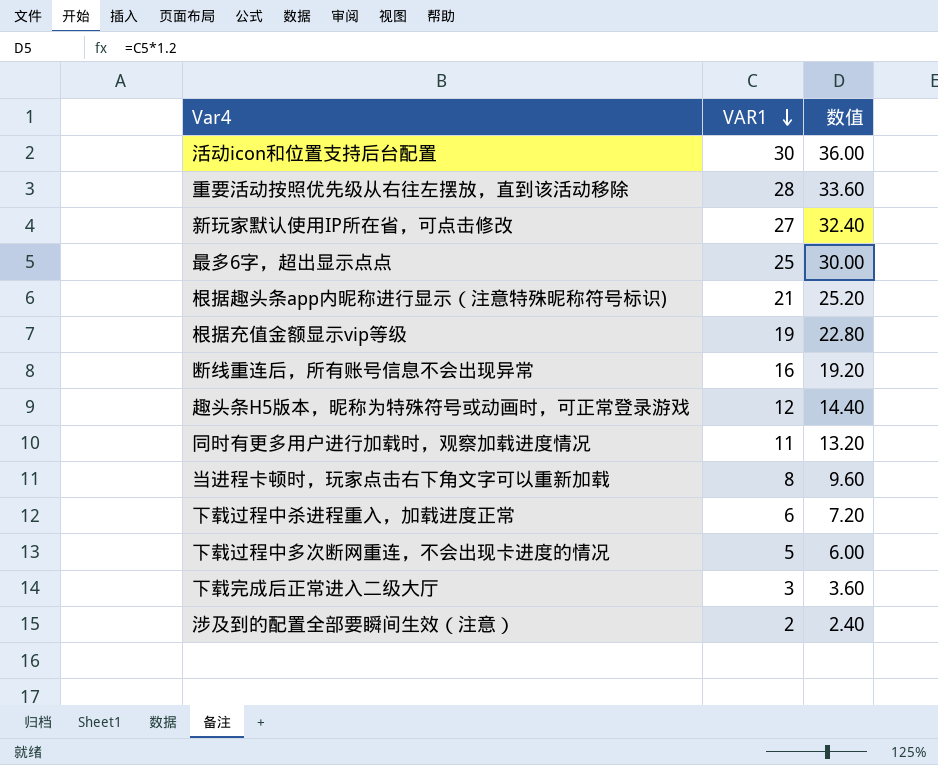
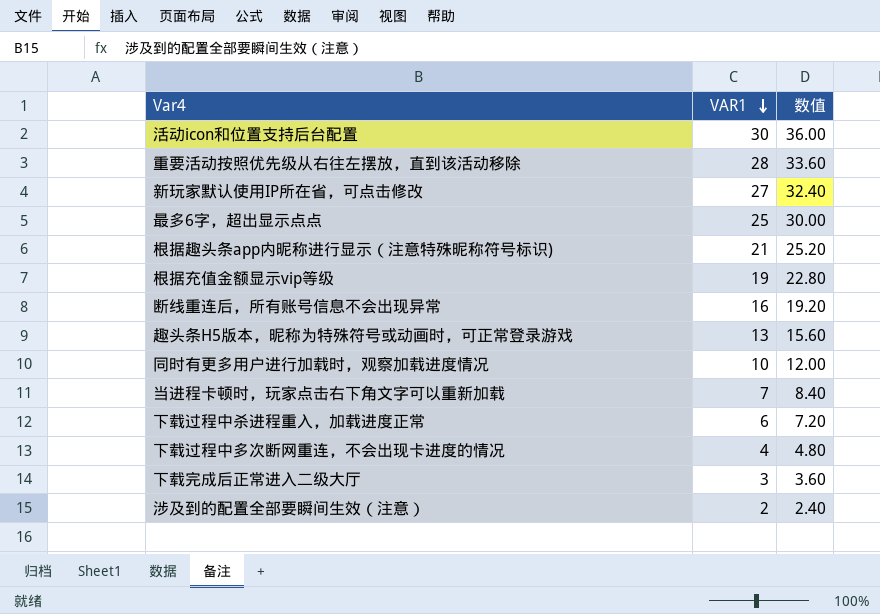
趣头条H5版本，昵称为特殊符号或动画时，可正常登录游戏 | VAR1: 12 -> 13
趣头条H5版本，昵称为特殊符号或动画时，可正常登录游戏 | 数值: 14.40 -> 15.60
同时有更多用户进行加载时，观察加载进度情况 | VAR1: 11 -> 10
同时有更多用户进行加载时，观察加载进度情况 | 数值: 13.20 -> 12.00
当进程卡顿时，玩家点击右下角文字可以重新加载 | VAR1: 8 -> 7
当进程卡顿时，玩家点击右下角文字可以重新加载 | 数值: 9.60 -> 8.40
下载过程中多次断网重连，不会出现卡进度的情况 | VAR1: 5 -> 4
下载过程中多次断网重连，不会出现卡进度的情况 | 数值: 6.00 -> 4.80

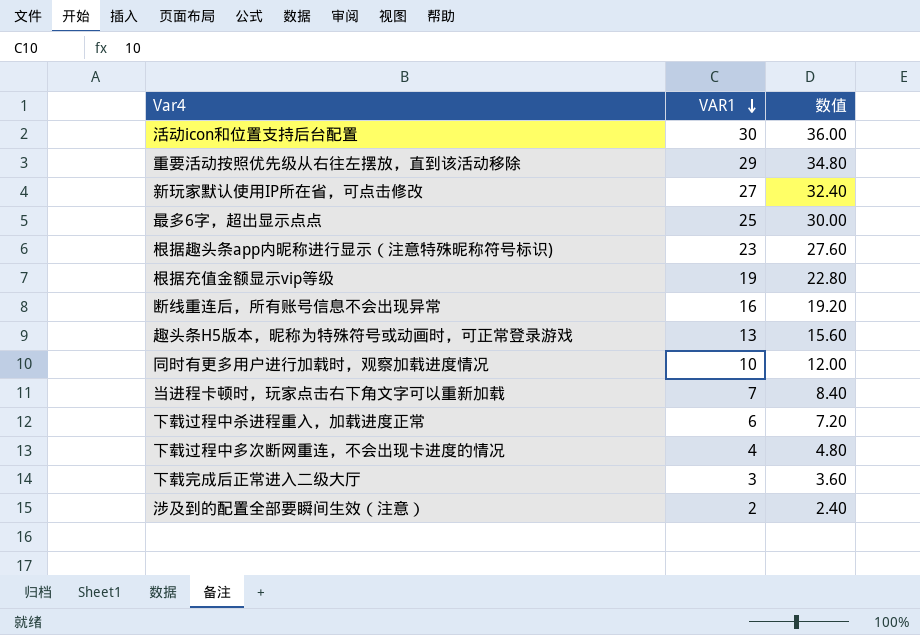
重要活动按照优先级从右往左摆放，直到该活动移除 | VAR1: 28 -> 29
重要活动按照优先级从右往左摆放，直到该活动移除 | 数值: 33.60 -> 34.80
根据趣头条app内昵称进行显示（注意特殊昵称符号标识) | VAR1: 21 -> 23
根据趣头条app内昵称进行显示（注意特殊昵称符号标识) | 数值: 25.20 -> 27.60

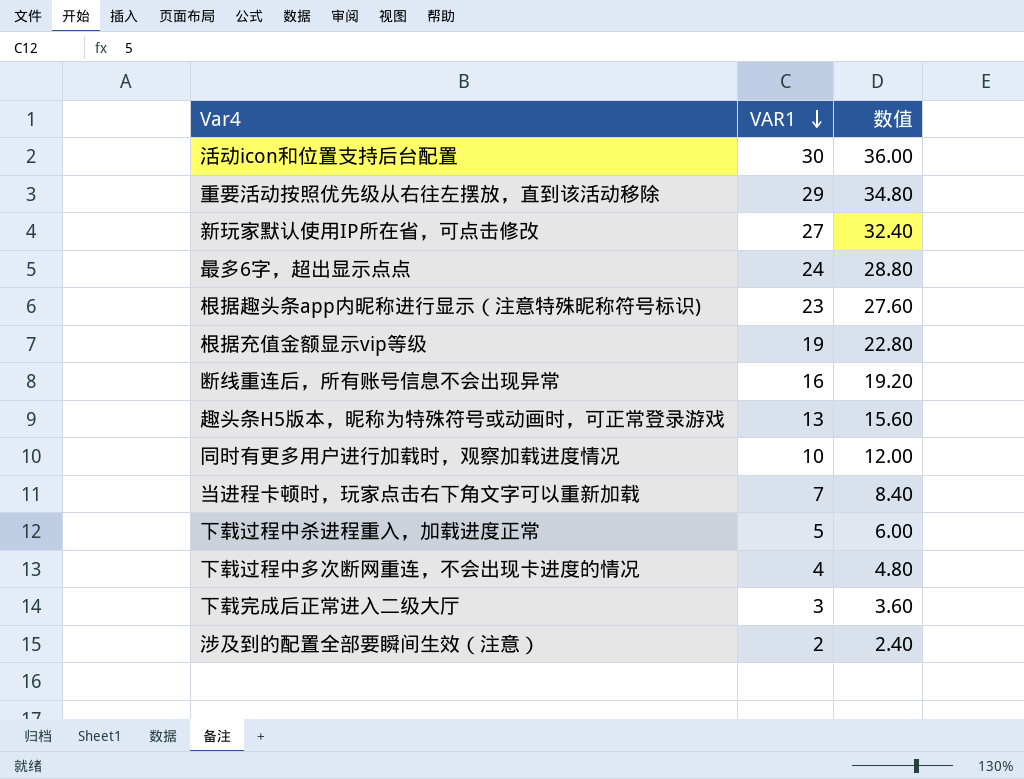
最多6字，超出显示点点 | VAR1: 25 -> 24
最多6字，超出显示点点 | 数值: 30.00 -> 28.80
下载过程中杀进程重入，加载进度正常 | VAR1: 6 -> 5
下载过程中杀进程重入，加载进度正常 | 数值: 7.20 -> 6.00

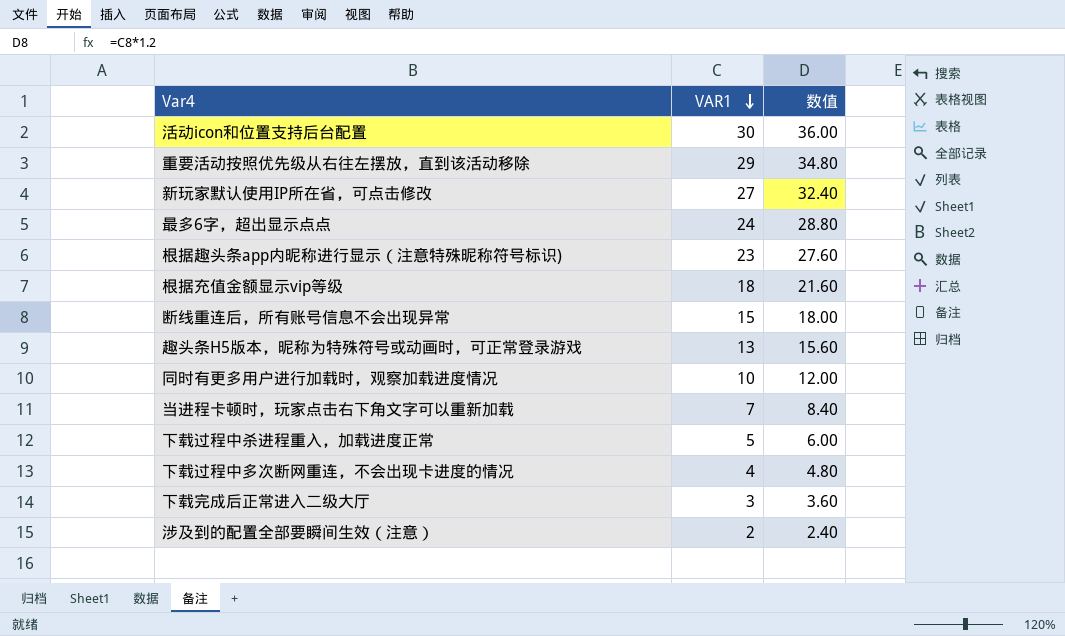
根据充值金额显示vip等级 | VAR1: 19 -> 18
根据充值金额显示vip等级 | 数值: 22.80 -> 21.60
断线重连后，所有账号信息不会出现异常 | VAR1: 16 -> 15
断线重连后，所有账号信息不会出现异常 | 数值: 19.20 -> 18.00

